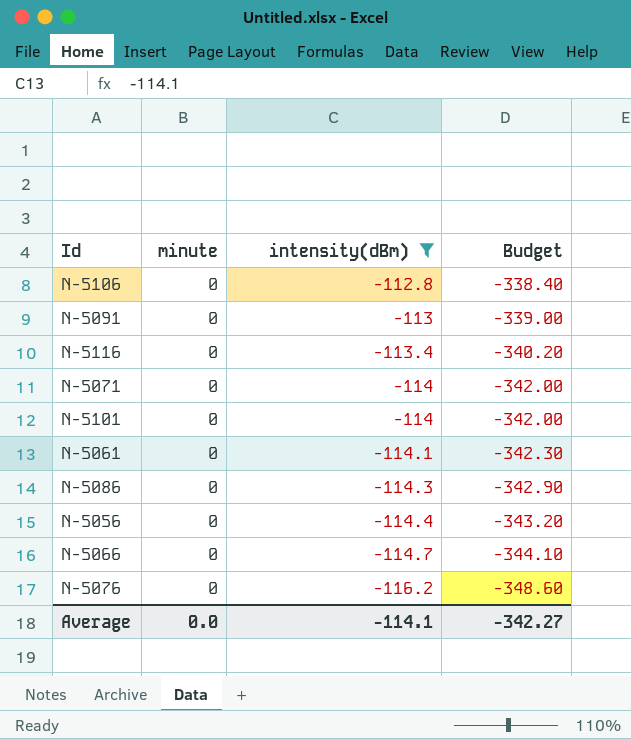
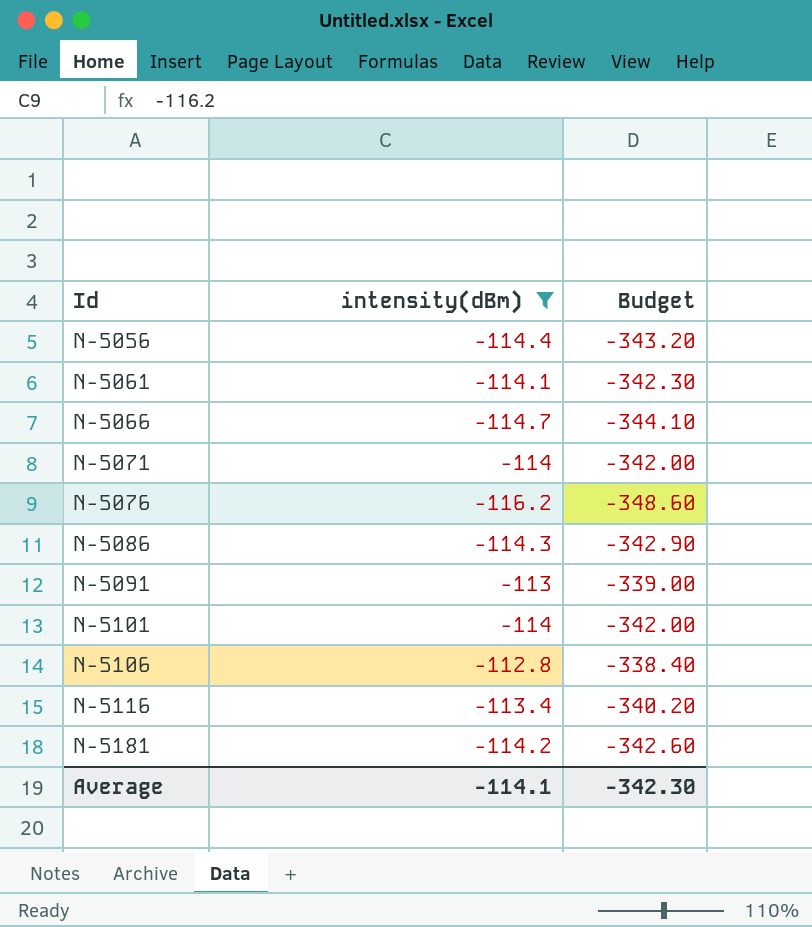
row order: intensity(dBm) descending -> Id ascending
column minute | position: 2 -> none
row N-5181: none -> -114.2 | -342.60
Average | Budget: -342.27 -> -342.30

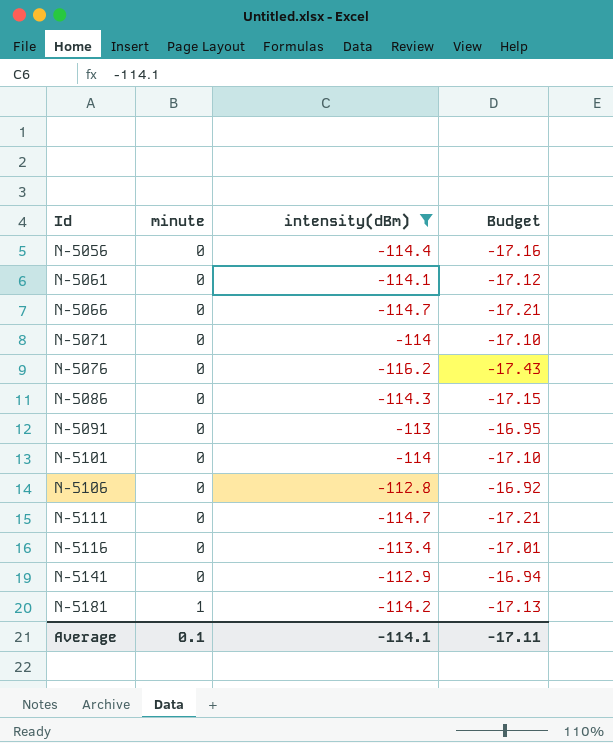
column minute | position: none -> 2
column Budget | formula: [intensity(dBm)] * 3 -> [intensity(dBm)] * 0.15
row N-5111: none -> 0 | -114.7 | -17.21
row N-5141: none -> 0 | -112.9 | -16.94
Average | Budget: -342.30 -> -17.11

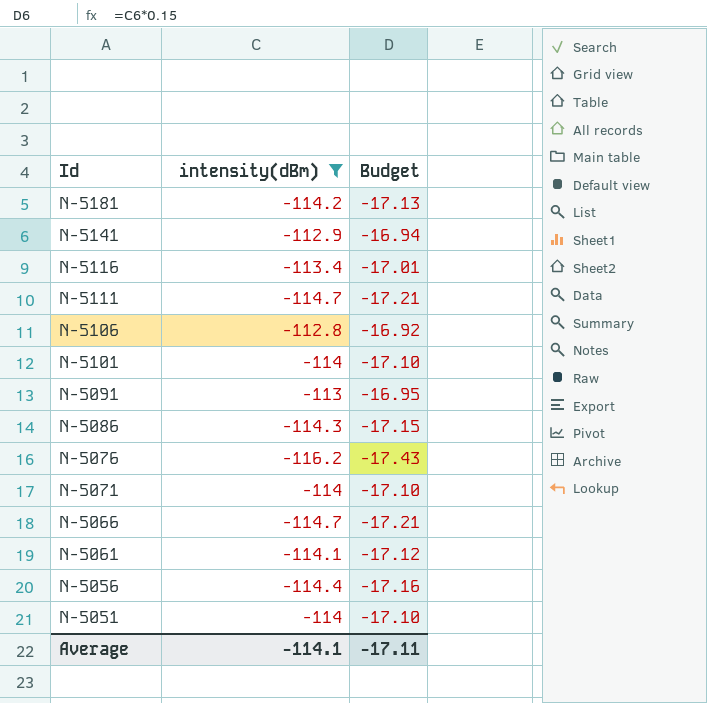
row order: Id ascending -> Id descending
column minute | position: 2 -> none
row N-5051: none -> -114 | -17.10

